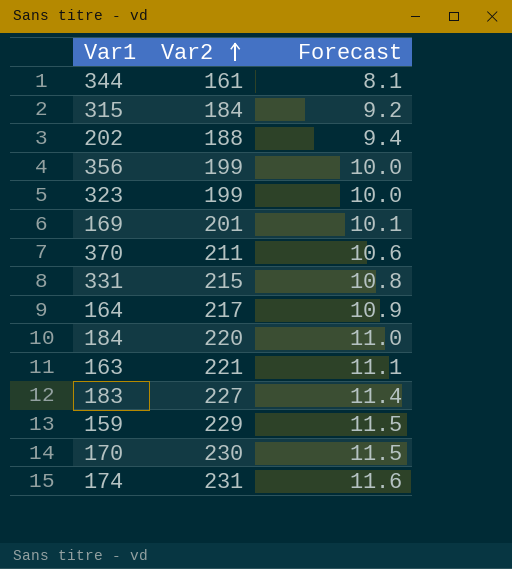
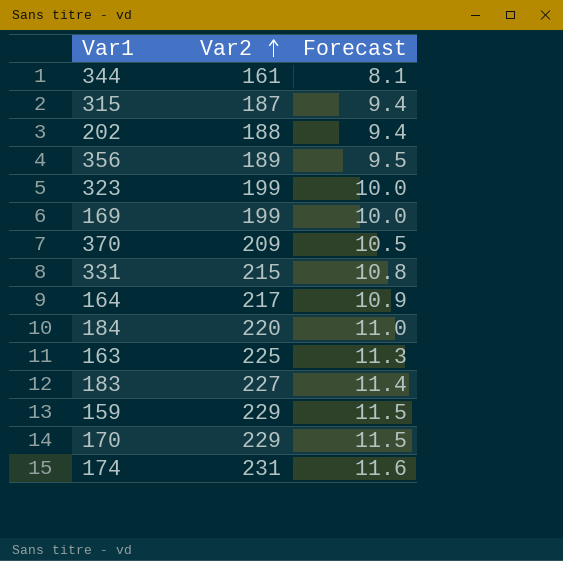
315 | Var2: 184 -> 187
315 | Forecast: 9.2 -> 9.4
356 | Var2: 199 -> 189
356 | Forecast: 10.0 -> 9.5
169 | Var2: 201 -> 199
169 | Forecast: 10.1 -> 10.0
370 | Var2: 211 -> 209
370 | Forecast: 10.6 -> 10.5
163 | Var2: 221 -> 225
163 | Forecast: 11.1 -> 11.3
170 | Var2: 230 -> 229

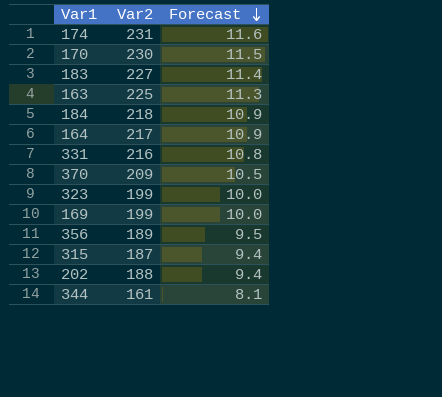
row order: Var2 ascending -> Forecast descending
row 159: 229 | 11.5 -> none
170 | Var2: 229 -> 230
184 | Var2: 220 -> 218
184 | Forecast: 11.0 -> 10.9
331 | Var2: 215 -> 216

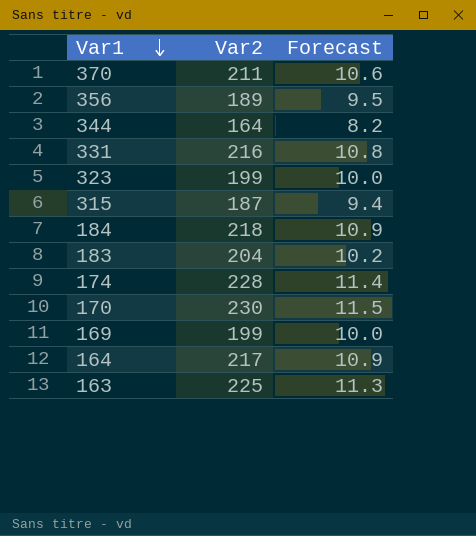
row order: Forecast descending -> Var1 descending
row 202: 188 | 9.4 -> none
370 | Var2: 209 -> 211
370 | Forecast: 10.5 -> 10.6
344 | Var2: 161 -> 164
344 | Forecast: 8.1 -> 8.2
183 | Var2: 227 -> 204
183 | Forecast: 11.4 -> 10.2
174 | Var2: 231 -> 228
174 | Forecast: 11.6 -> 11.4

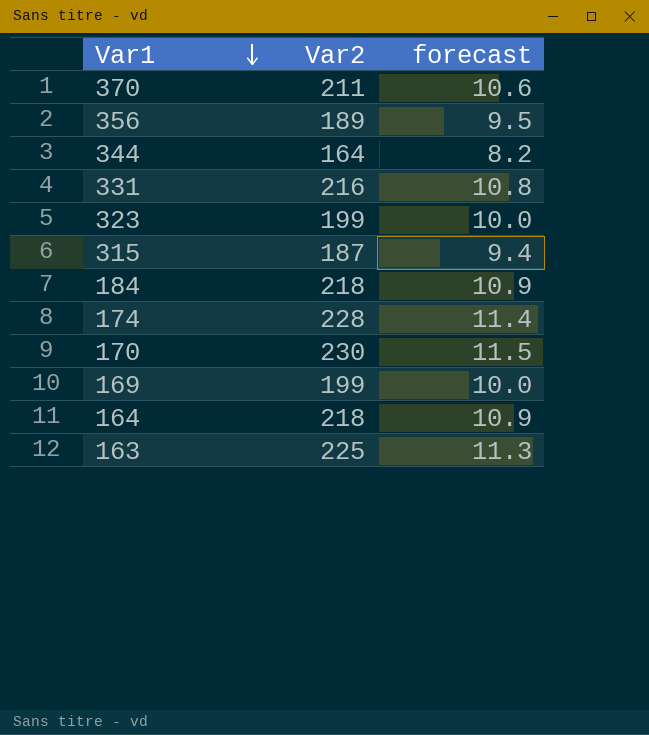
column name: Forecast -> forecast
row 183: 204 | 10.2 -> none
164 | Var2: 217 -> 218

